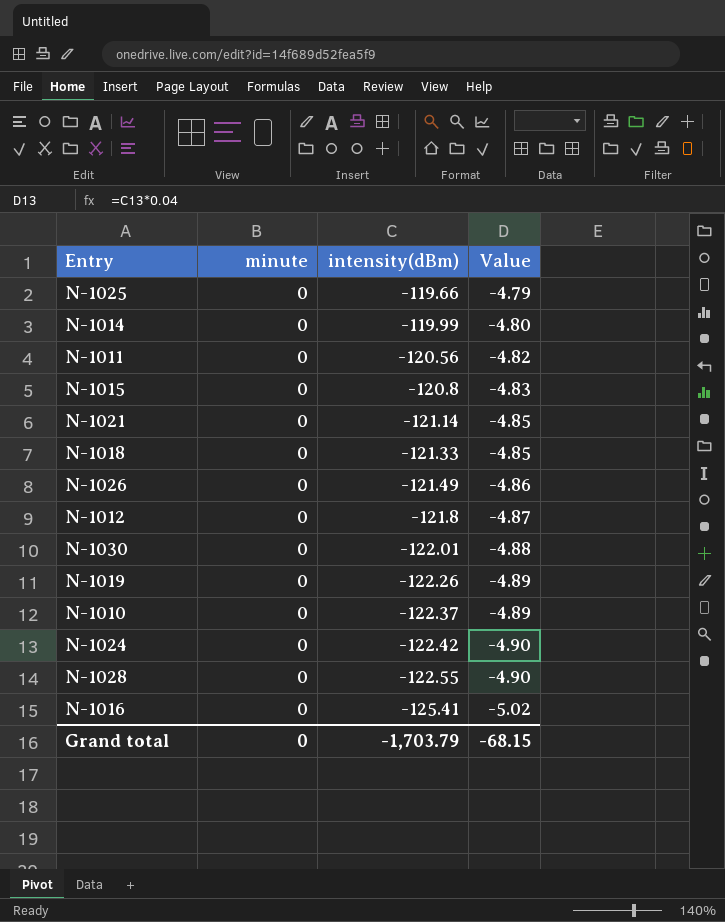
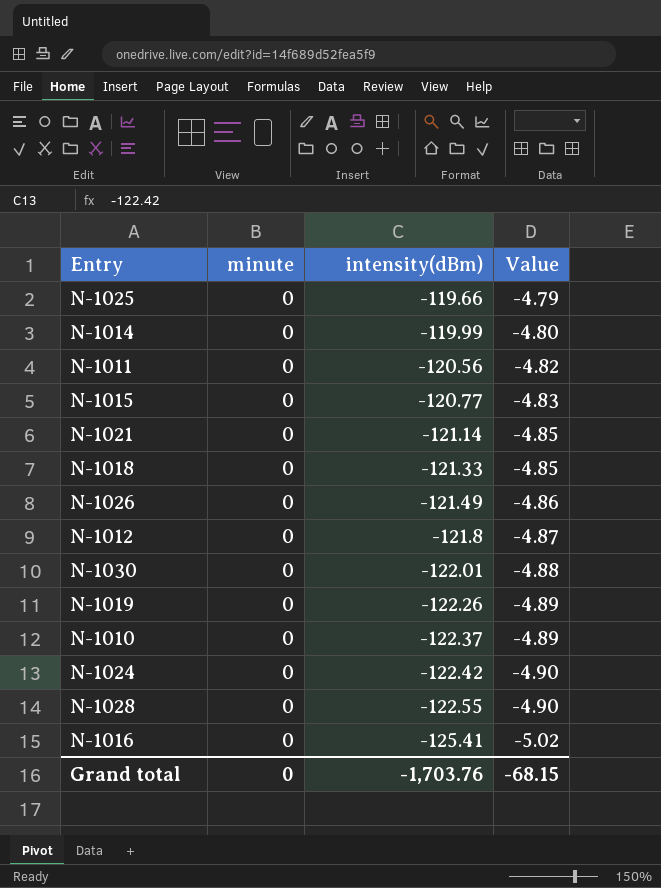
N-1015 | intensity(dBm): -120.8 -> -120.77
Grand total | intensity(dBm): -1,703.79 -> -1,703.76

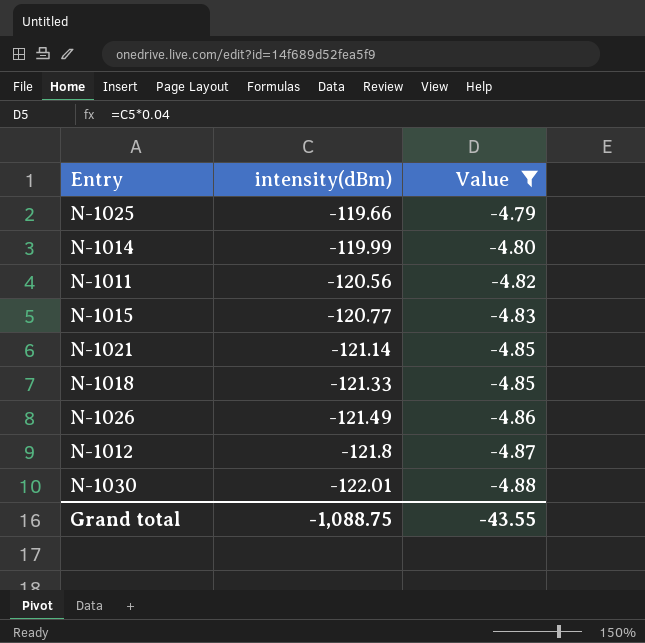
filter: none -> Value >= -4.88
column minute | position: 2 -> none
Grand total | intensity(dBm): -1,703.76 -> -1,088.75
Grand total | Value: -68.15 -> -43.55

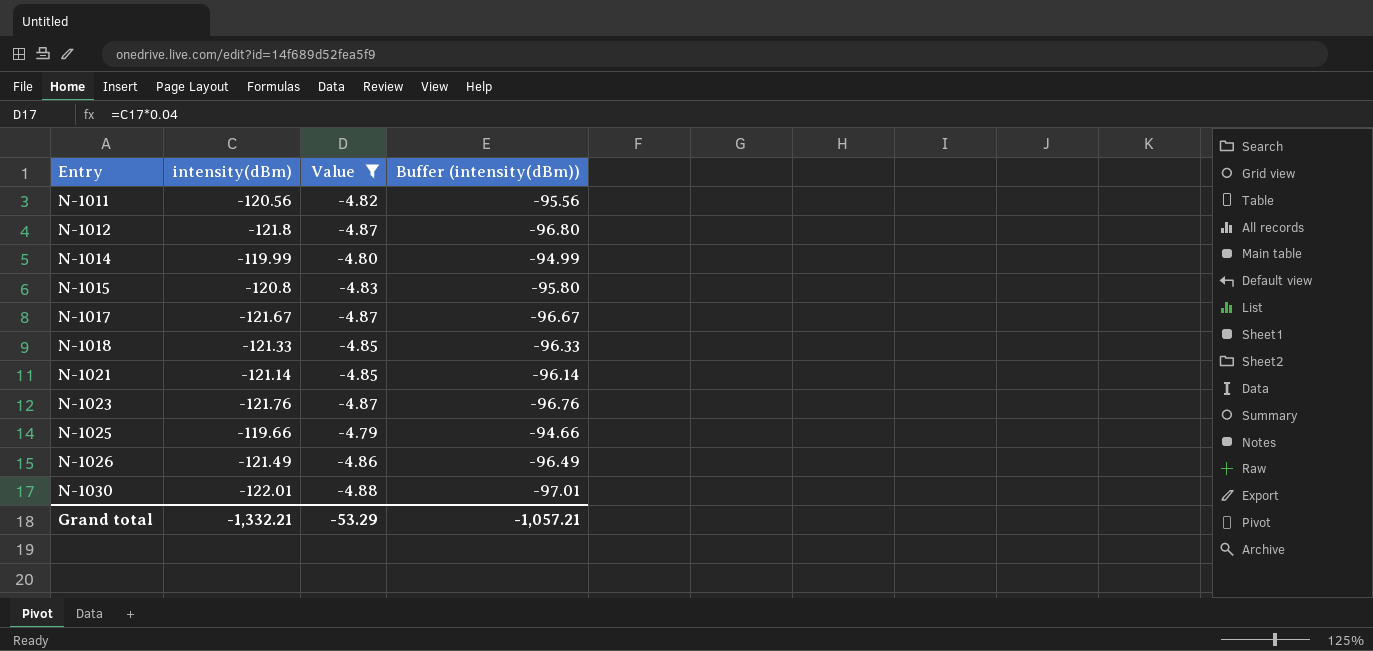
row order: intensity(dBm) descending -> Entry ascending
column Buffer (intensity(dBm)) | formula: none -> [intensity(dBm)] + 25
N-1015 | intensity(dBm): -120.77 -> -120.8
row N-1017: none -> -121.67 | -4.87 | -96.67
row N-1023: none -> -121.76 | -4.87 | -96.76
Grand total | intensity(dBm): -1,088.75 -> -1,332.21
Grand total | Value: -43.55 -> -53.29

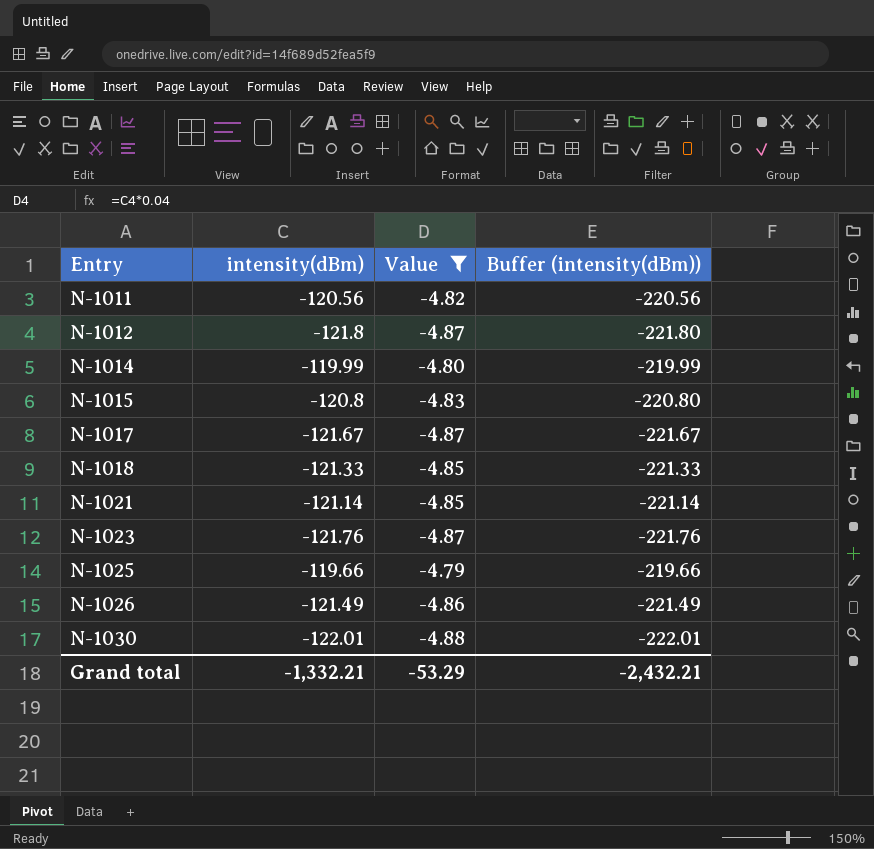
column Buffer (intensity(dBm)) | formula: [intensity(dBm)] + 25 -> [intensity(dBm)] - 100
Grand total | Buffer (intensity(dBm)): -1,057.21 -> -2,432.21

